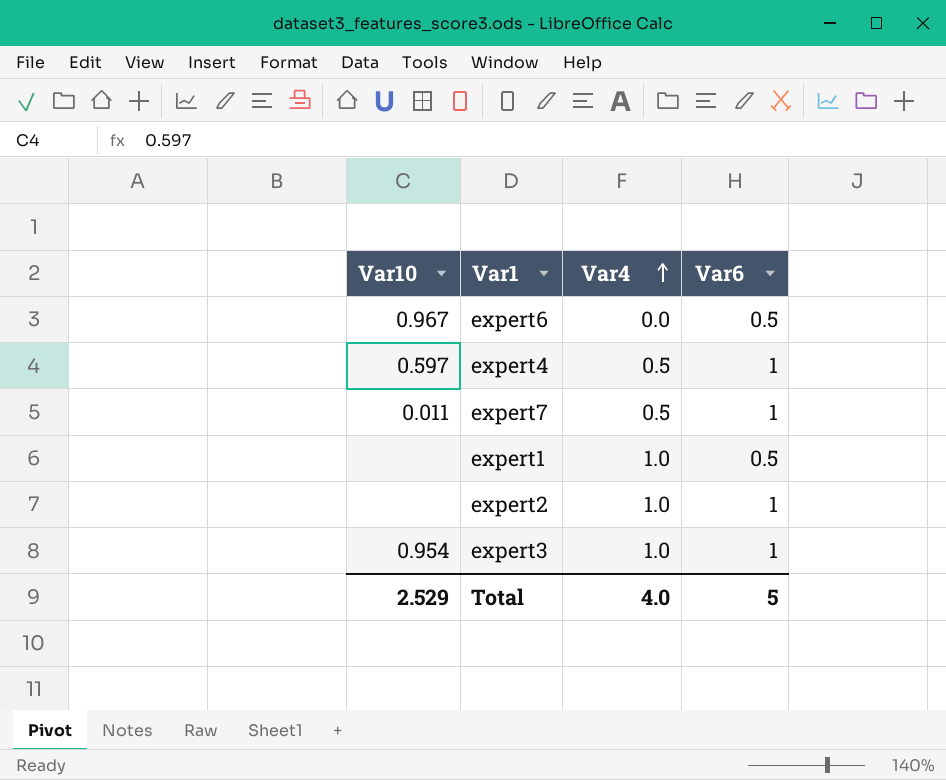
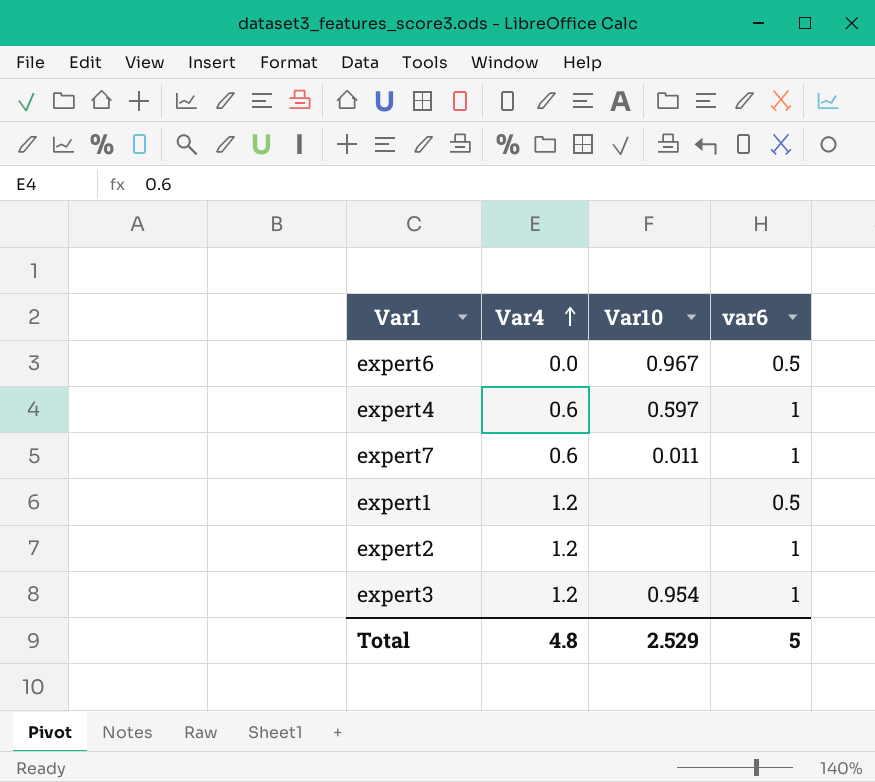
column Var10 | position: 1 -> 3
column name: Var6 -> var6
expert4 | Var4: 0.5 -> 0.6
expert7 | Var4: 0.5 -> 0.6
expert1 | Var4: 1.0 -> 1.2
expert2 | Var4: 1.0 -> 1.2
expert3 | Var4: 1.0 -> 1.2
Total | Var4: 4.0 -> 4.8

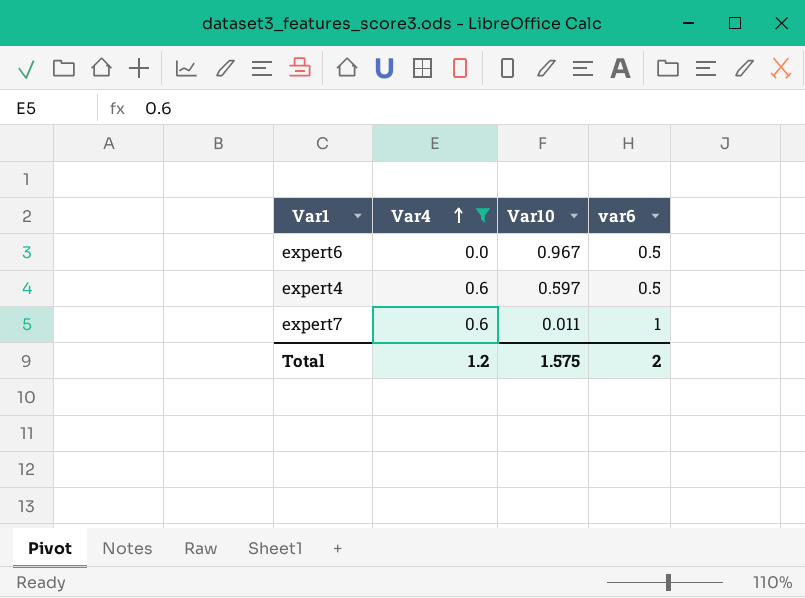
filter: none -> Var4 != 1.2
expert4 | var6: 1 -> 0.5
Total | Var4: 4.8 -> 1.2
Total | Var10: 2.529 -> 1.575
Total | var6: 5 -> 2

